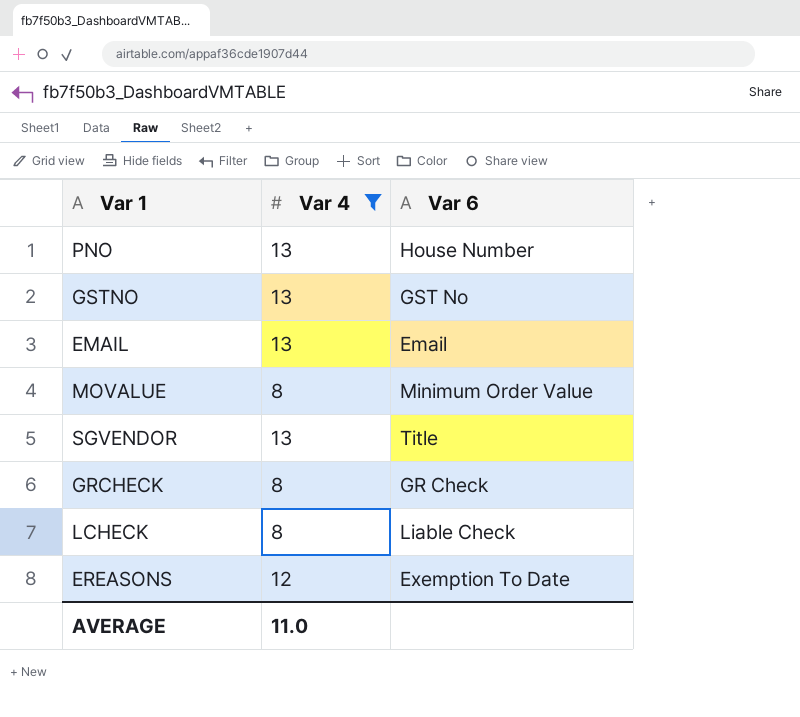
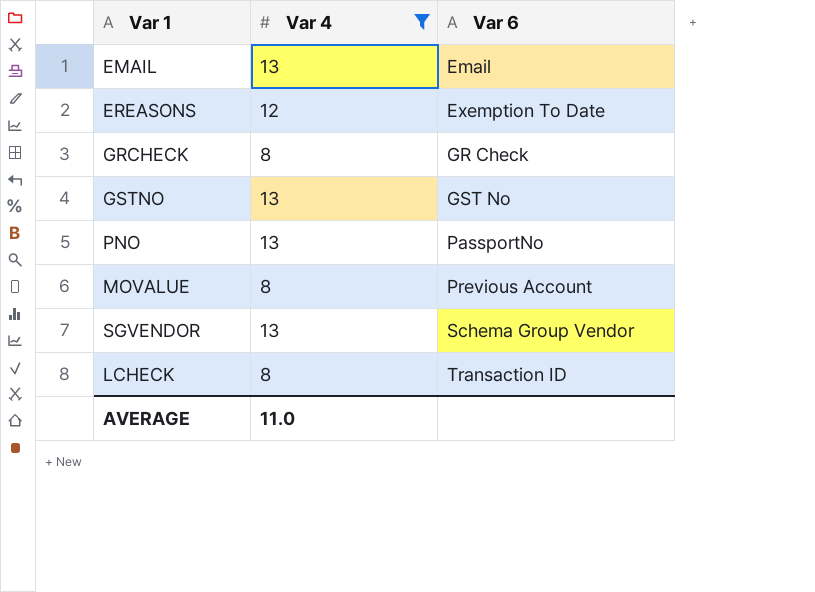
row order: none -> Var 6 ascending
PNO | Var 6: House Number -> PassportNo
MOVALUE | Var 6: Minimum Order Value -> Previous Account
SGVENDOR | Var 6: Title -> Schema Group Vendor
LCHECK | Var 6: Liable Check -> Transaction ID

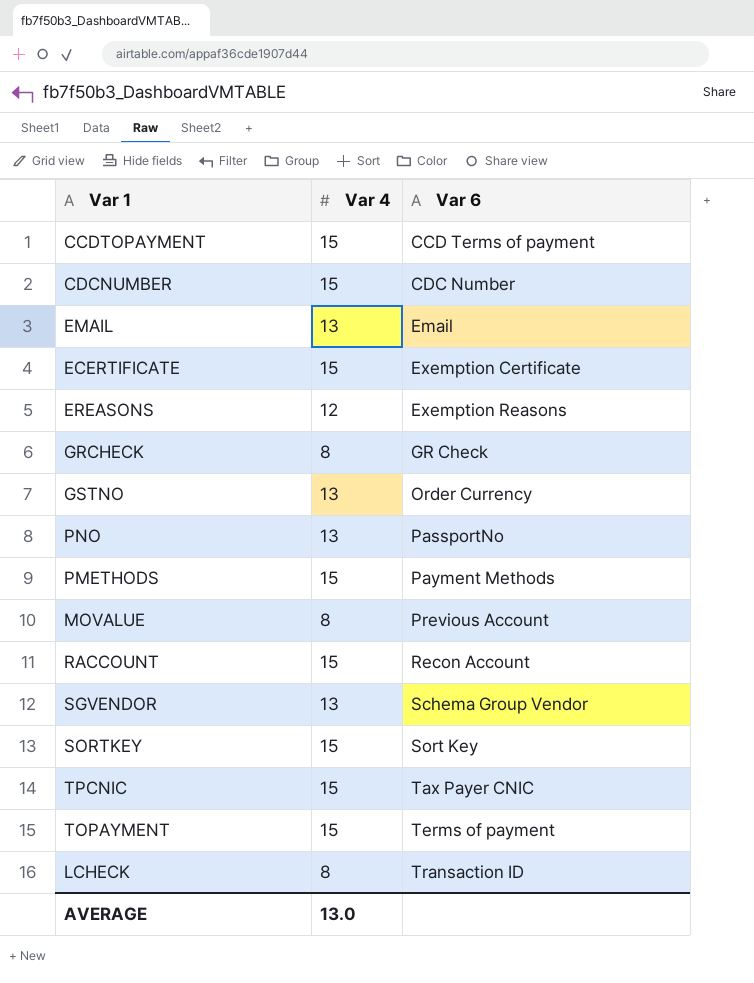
filter: Var 4 != 15 -> none
EREASONS | Var 6: Exemption To Date -> Exemption Reasons
GSTNO | Var 6: GST No -> Order Currency
AVERAGE | Var 4: 11.0 -> 13.0

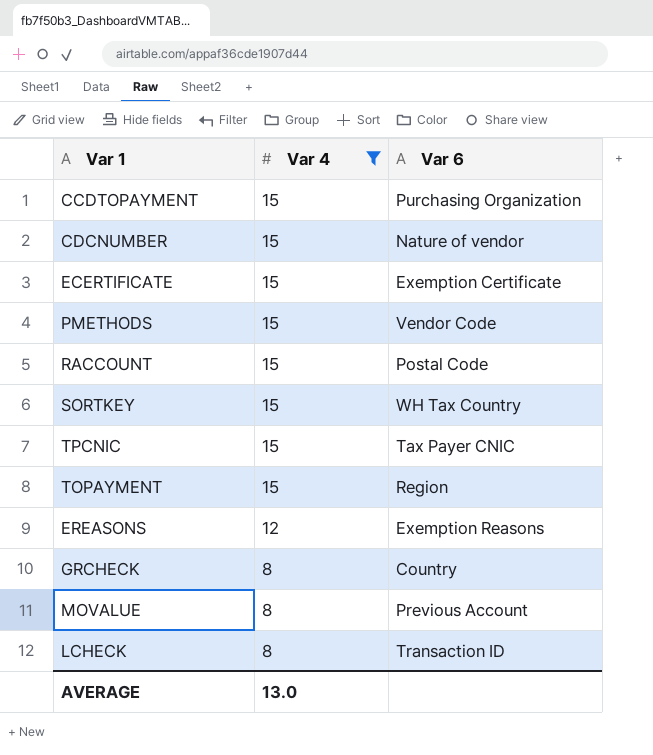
filter: none -> Var 4 != 13
row order: Var 6 ascending -> Var 4 descending
CCDTOPAYMENT | Var 6: CCD Terms of payment -> Purchasing Organization
CDCNUMBER | Var 6: CDC Number -> Nature of vendor
PMETHODS | Var 6: Payment Methods -> Vendor Code
RACCOUNT | Var 6: Recon Account -> Postal Code
SORTKEY | Var 6: Sort Key -> WH Tax Country
TOPAYMENT | Var 6: Terms of payment -> Region
GRCHECK | Var 6: GR Check -> Country

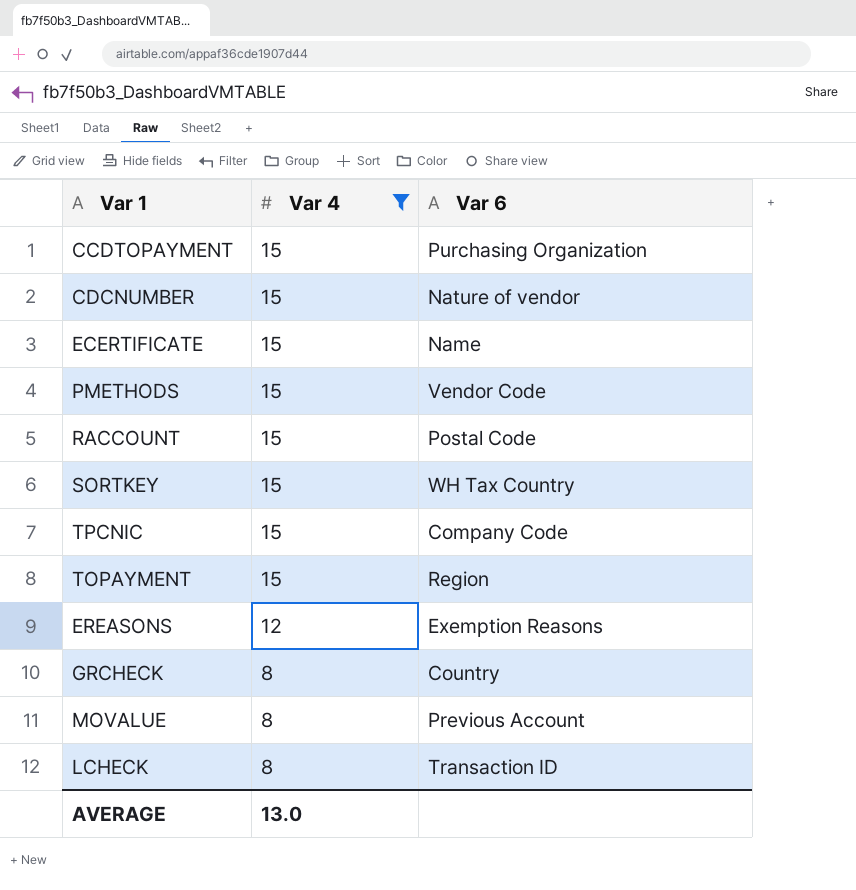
ECERTIFICATE | Var 6: Exemption Certificate -> Name
TPCNIC | Var 6: Tax Payer CNIC -> Company Code

